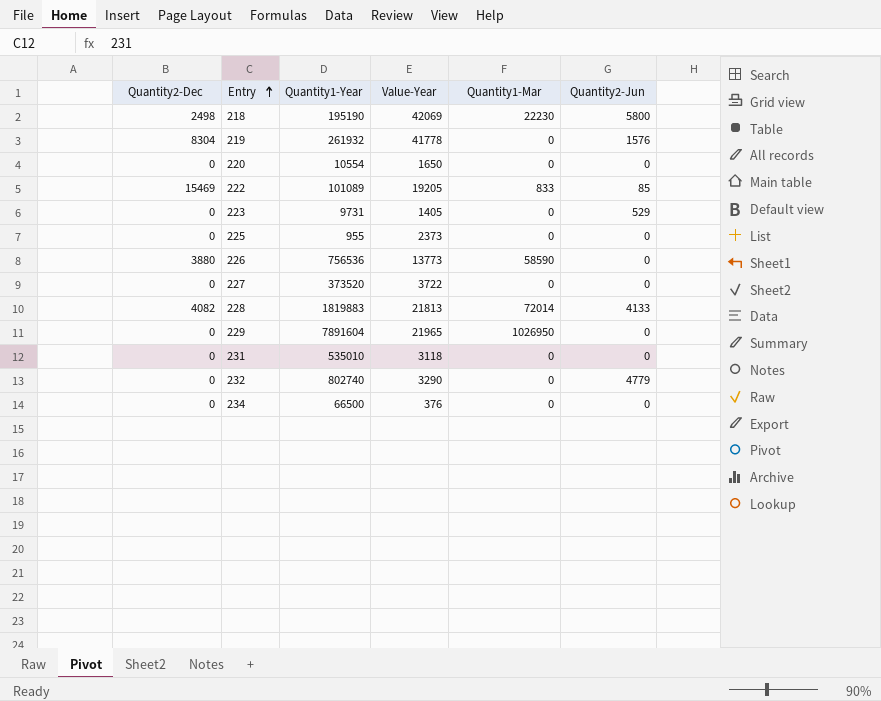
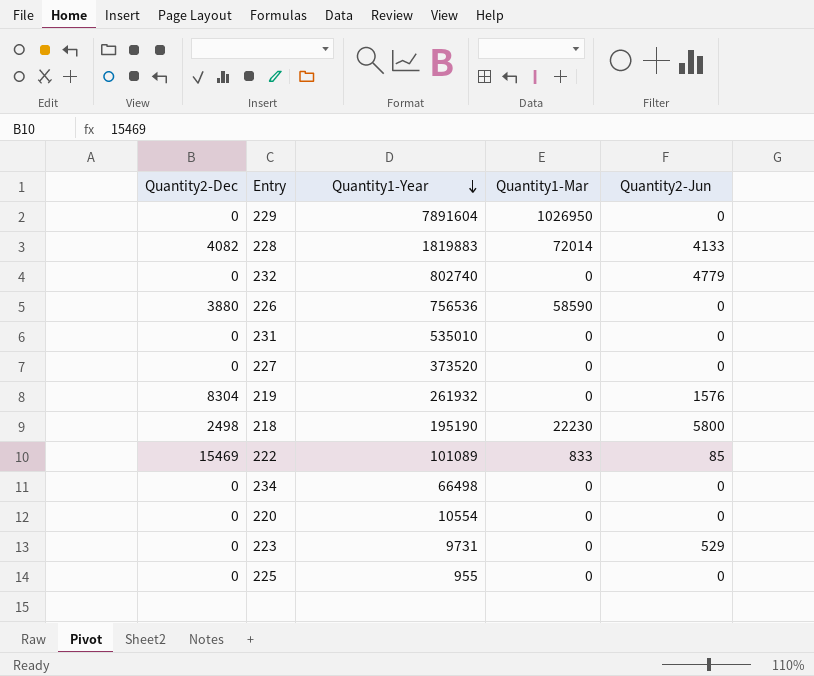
row order: Entry ascending -> Quantity1-Year descending
column Value-Year | position: 4 -> none
234 | Quantity1-Year: 66500 -> 66498

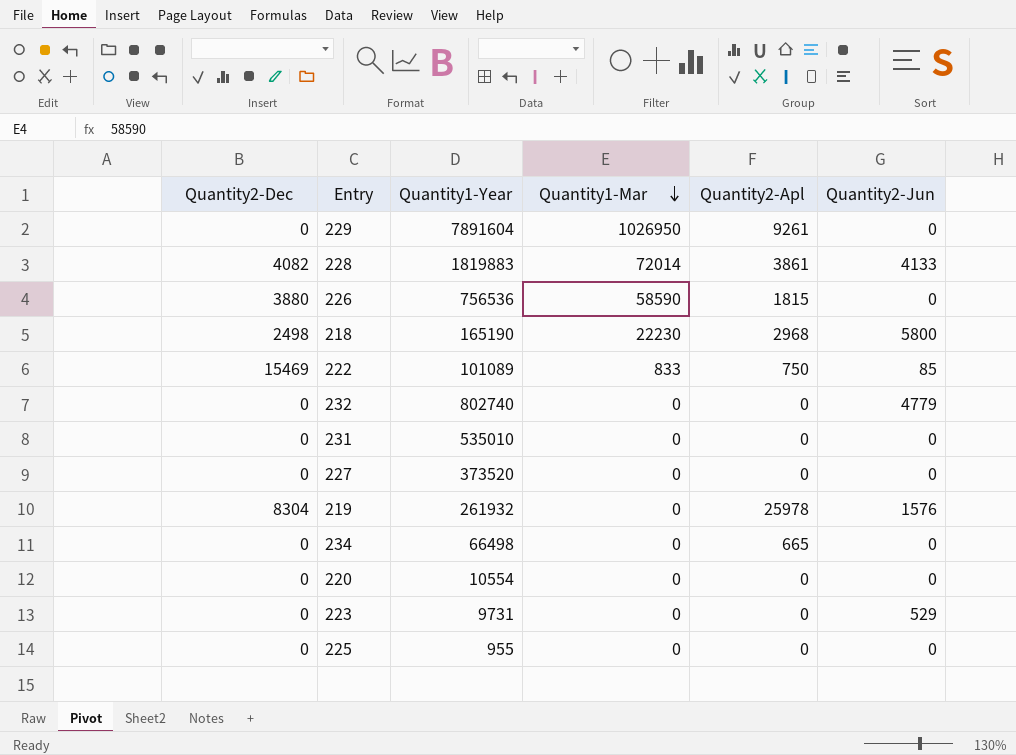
row order: Quantity1-Year descending -> Quantity1-Mar descending
column Quantity2-Apl | position: none -> 5
218 | Quantity1-Year: 195190 -> 165190

